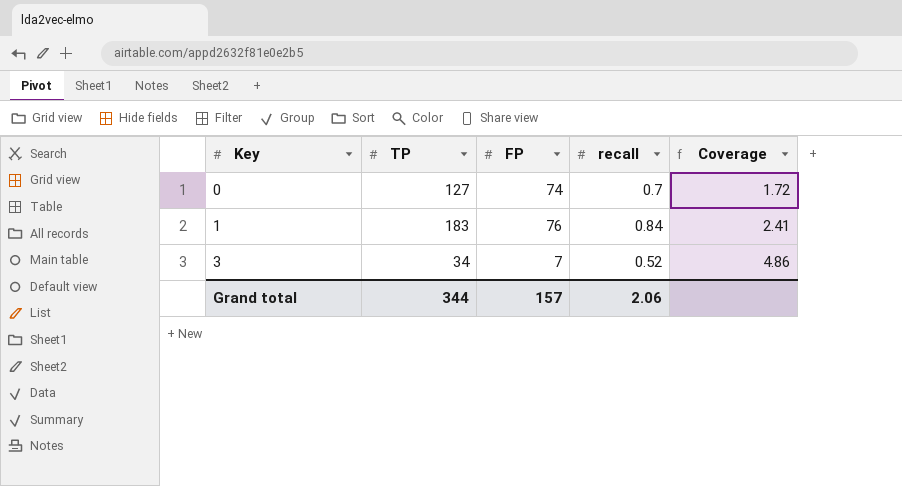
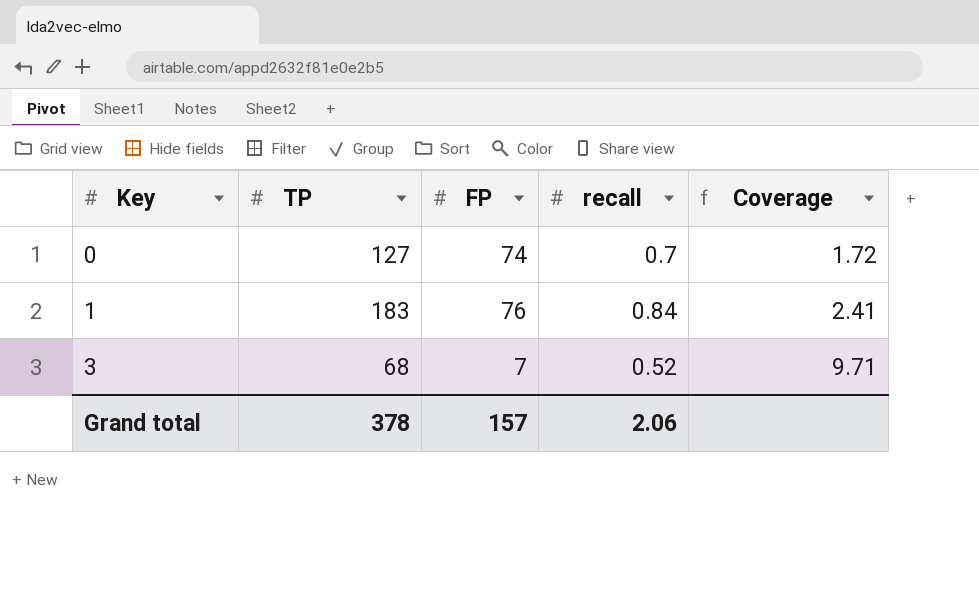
3 | TP: 34 -> 68
3 | Coverage: 4.86 -> 9.71
Grand total | TP: 344 -> 378

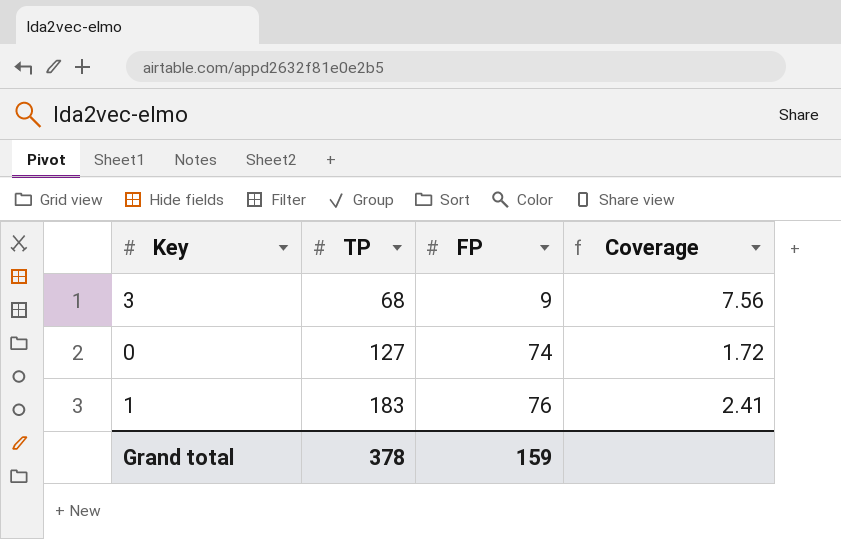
row order: Key ascending -> TP ascending
column recall | position: 4 -> none
3 | FP: 7 -> 9
3 | Coverage: 9.71 -> 7.56
Grand total | FP: 157 -> 159

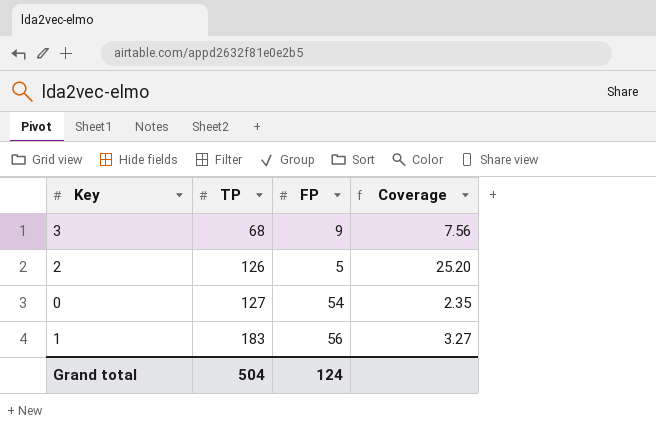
row 2: none -> 126 | 5 | 25.20
0 | FP: 74 -> 54
0 | Coverage: 1.72 -> 2.35
1 | FP: 76 -> 56
1 | Coverage: 2.41 -> 3.27
Grand total | TP: 378 -> 504
Grand total | FP: 159 -> 124

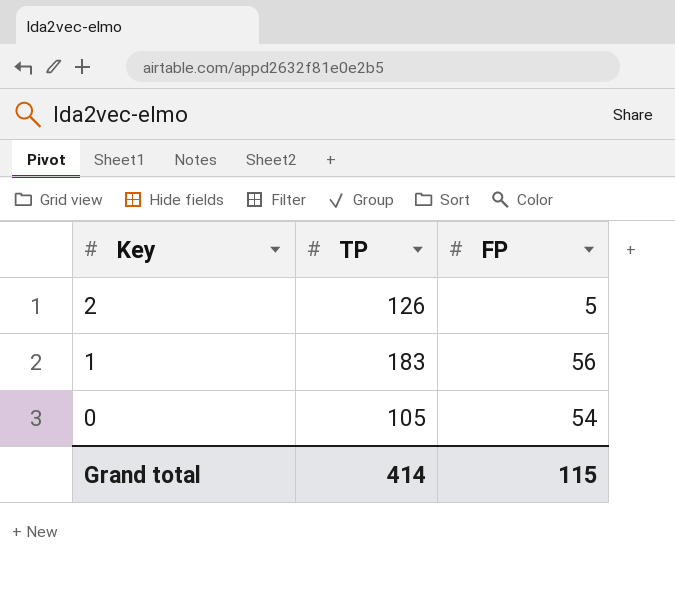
row order: TP ascending -> Key descending
column Coverage | formula: [TP] / [FP] -> none
row 3: 68 | 9 | 7.56 -> none
0 | TP: 127 -> 105
Grand total | TP: 504 -> 414
Grand total | FP: 124 -> 115

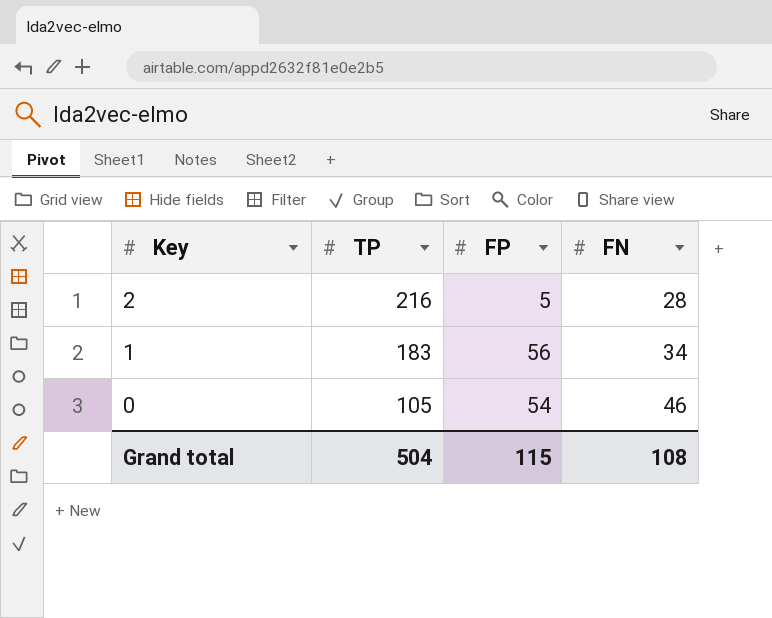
column FN | position: none -> 4
2 | TP: 126 -> 216
Grand total | TP: 414 -> 504

